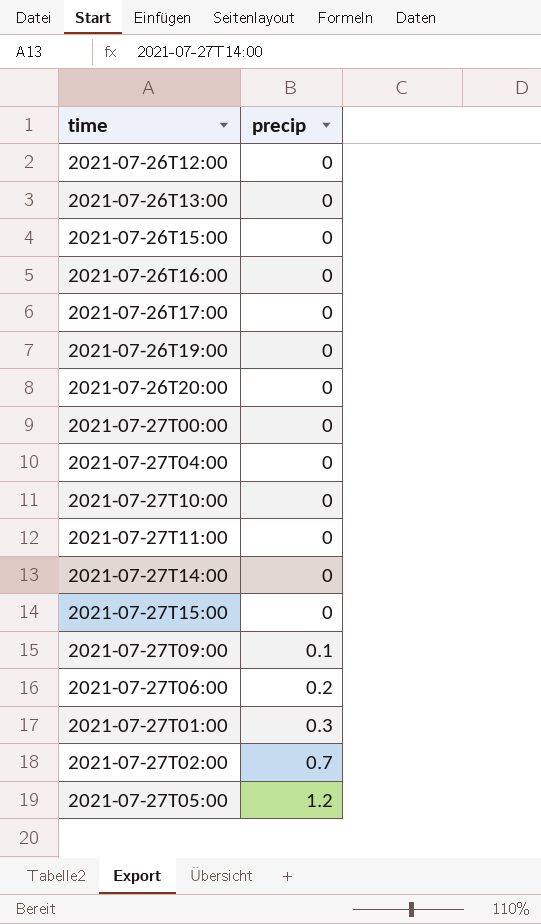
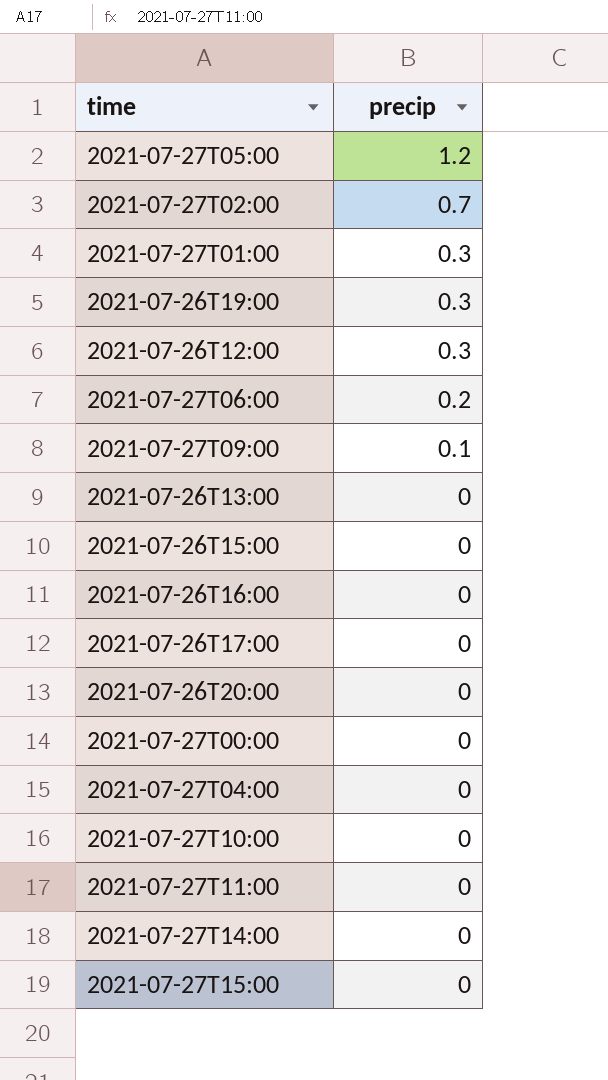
row order: precip ascending -> precip descending
2021-07-26T19:00 | precip: 0 -> 0.3
2021-07-26T12:00 | precip: 0 -> 0.3

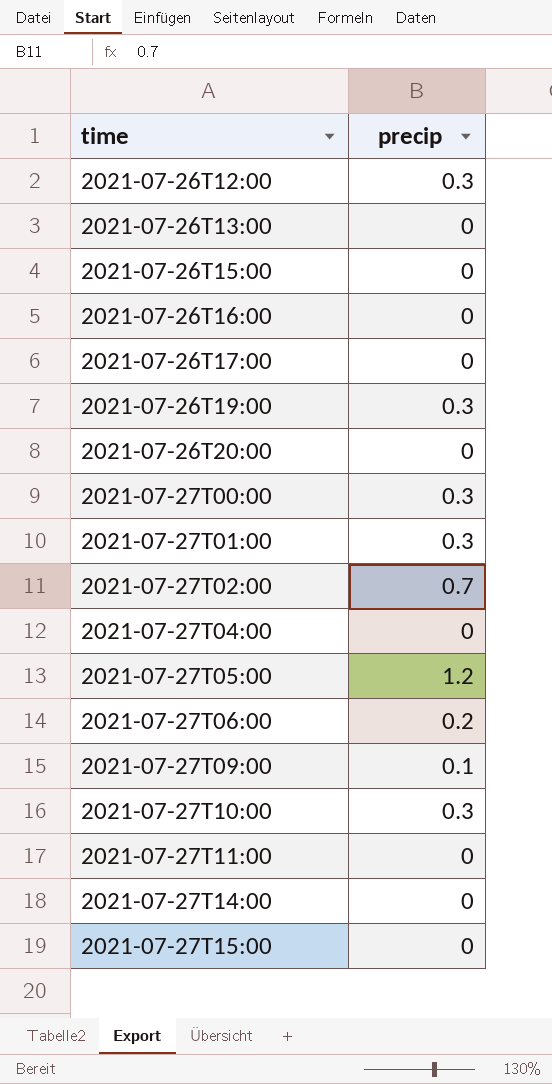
row order: precip descending -> time ascending
2021-07-27T00:00 | precip: 0 -> 0.3
2021-07-27T10:00 | precip: 0 -> 0.3

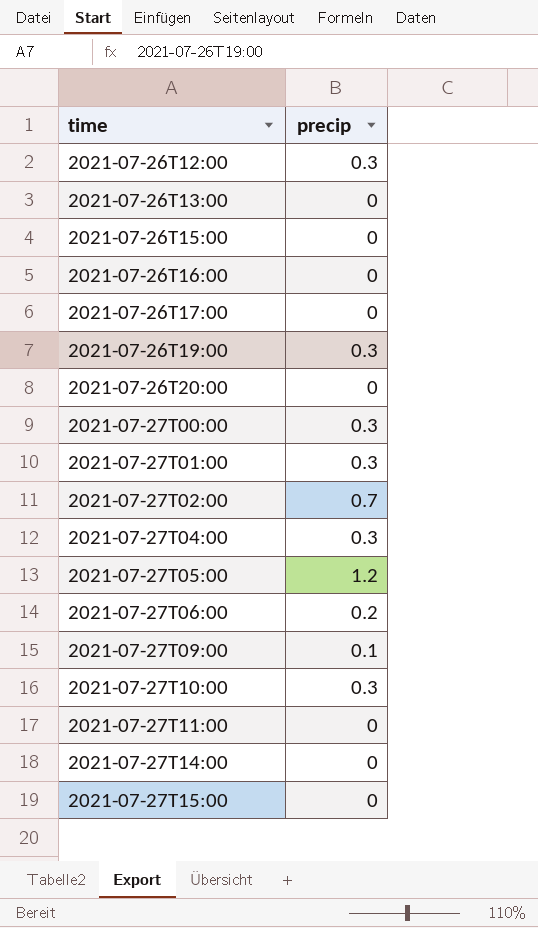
2021-07-27T04:00 | precip: 0 -> 0.3

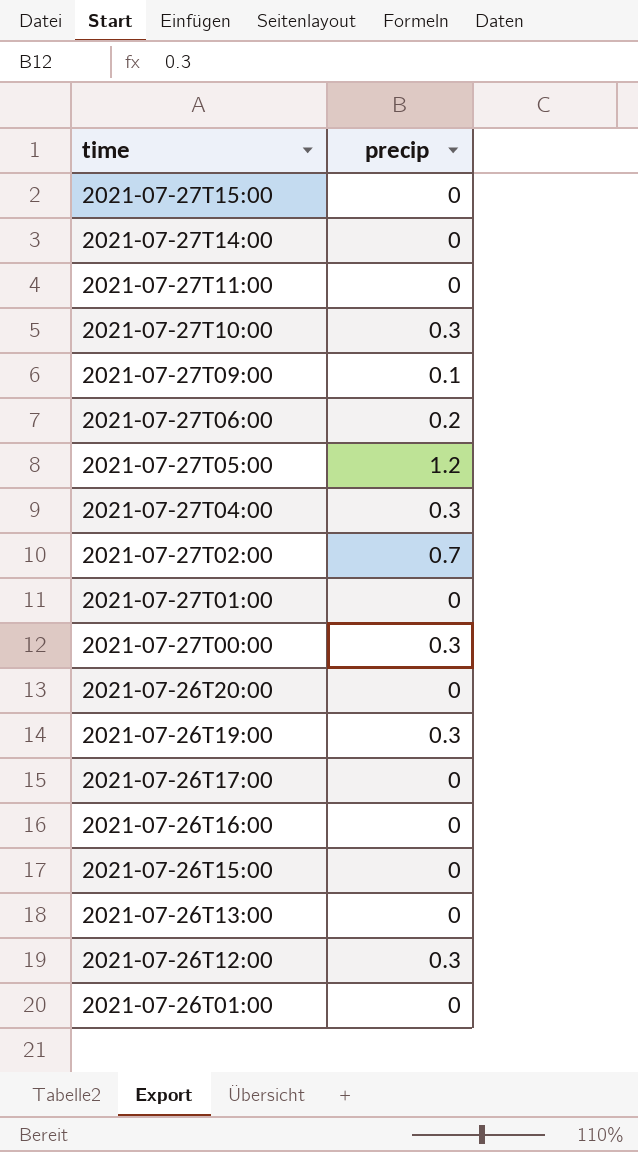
row order: time ascending -> time descending
2021-07-27T01:00 | precip: 0.3 -> 0
row 2021-07-26T01:00: none -> 0

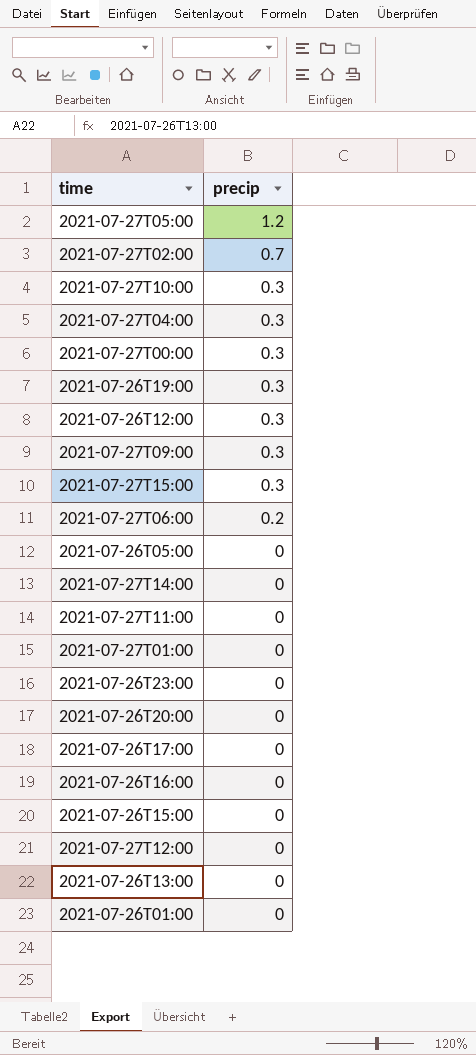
row order: time descending -> precip descending
2021-07-27T09:00 | precip: 0.1 -> 0.3
2021-07-27T15:00 | precip: 0 -> 0.3
row 2021-07-26T05:00: none -> 0
row 2021-07-26T23:00: none -> 0
row 2021-07-27T12:00: none -> 0

